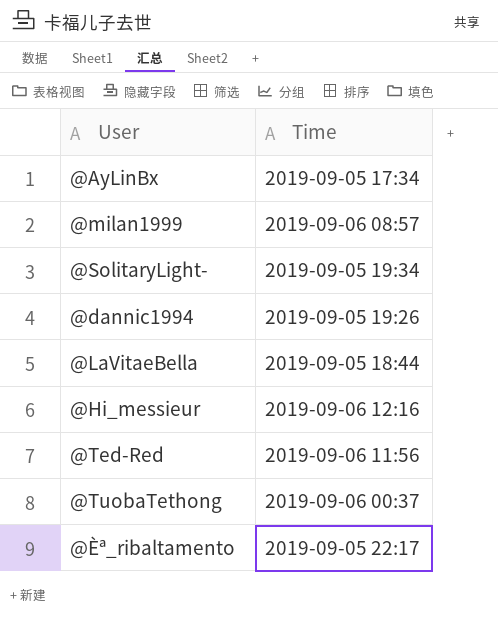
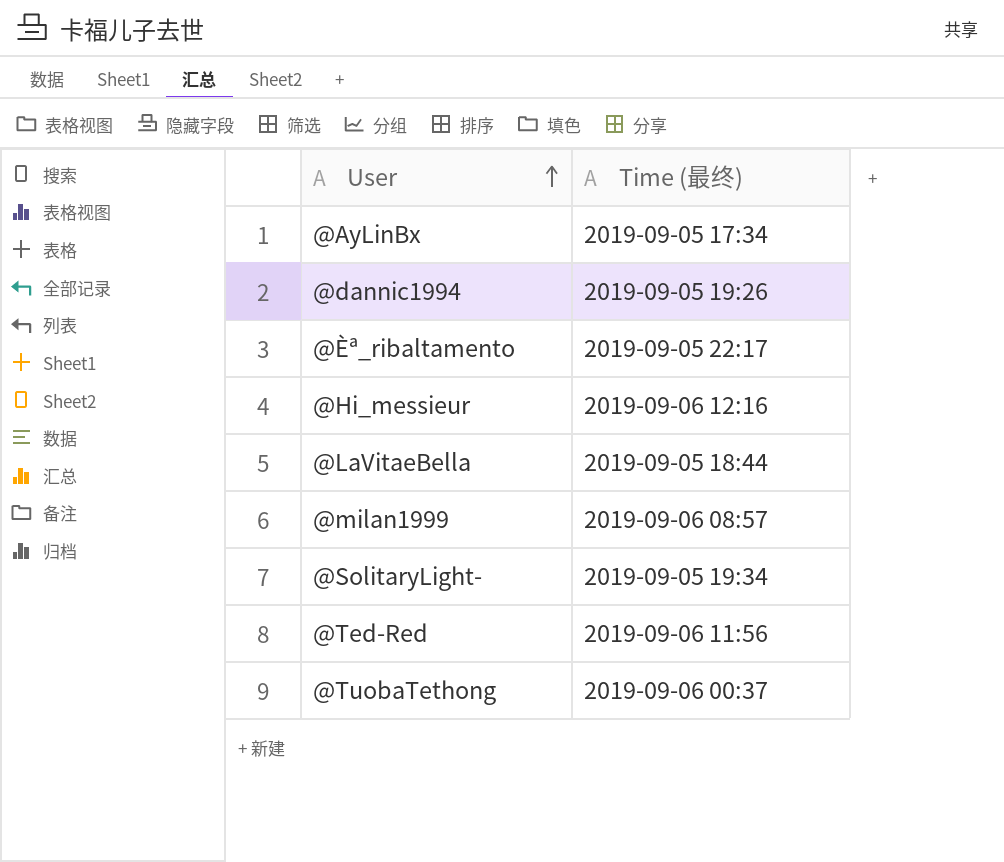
row order: none -> User ascending
column name: Time -> Time (最终)

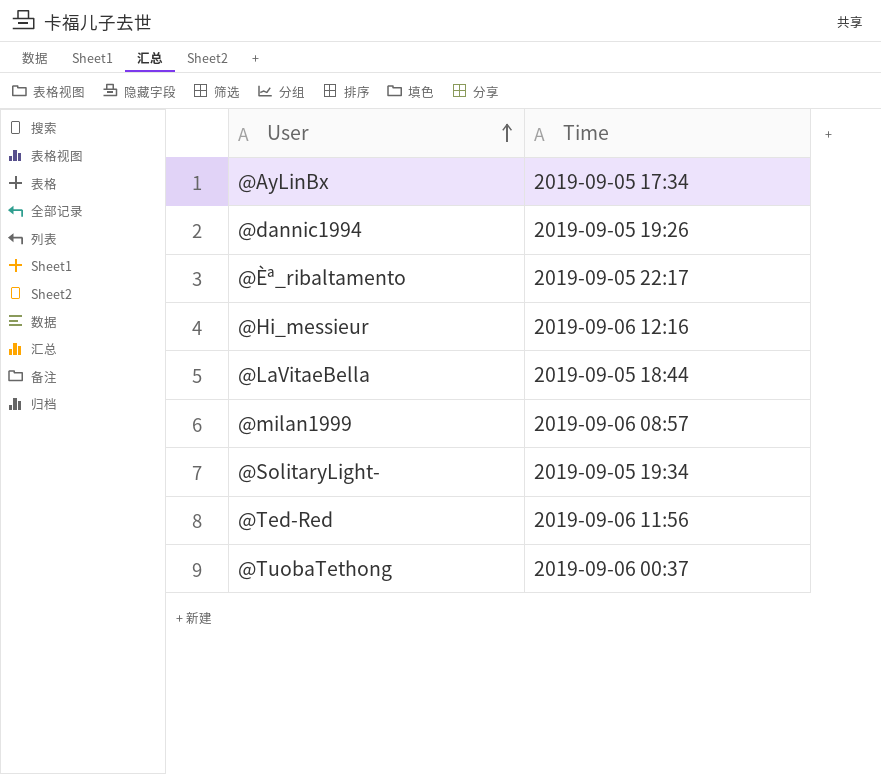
column name: Time (最终) -> Time

